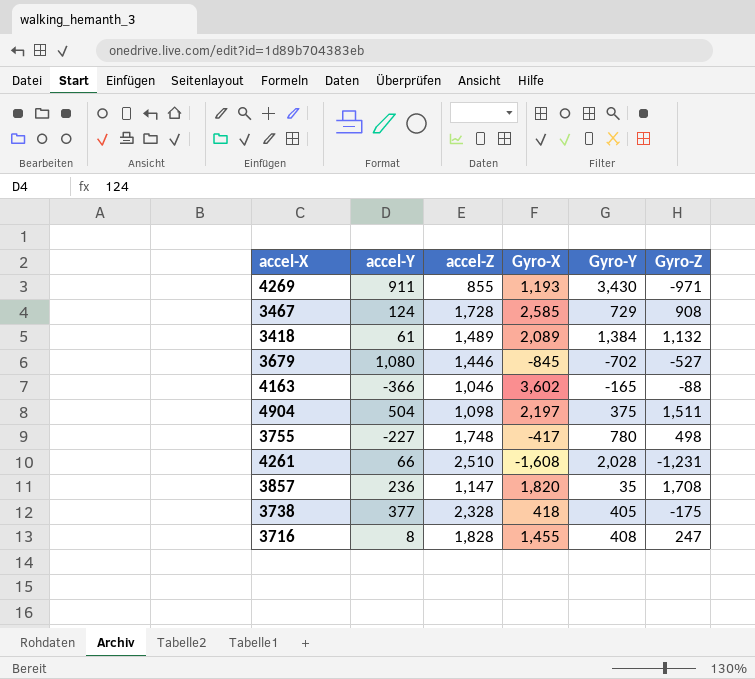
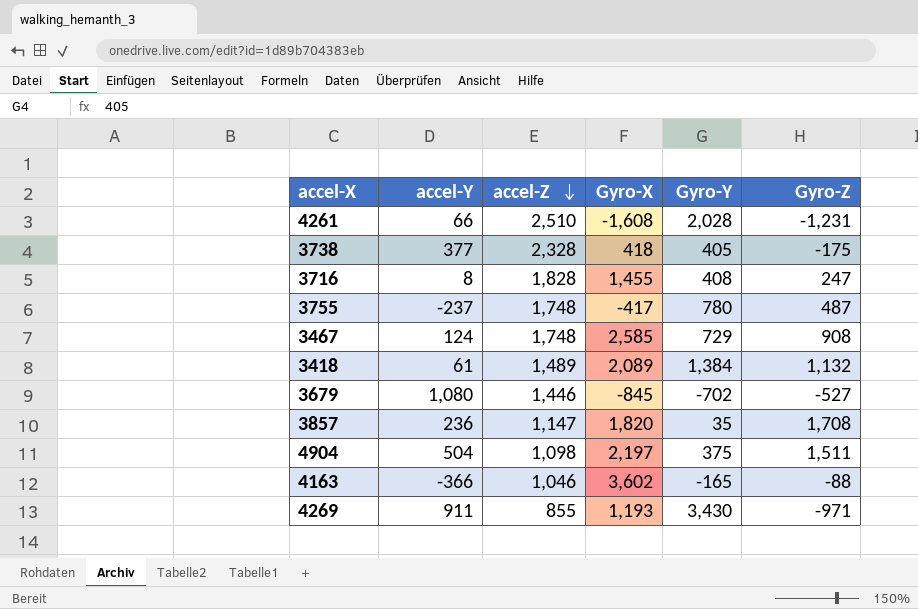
row order: none -> accel-Z descending
3755 | accel-Y: -227 -> -237
3755 | Gyro-Z: 498 -> 487
3467 | accel-Z: 1,728 -> 1,748

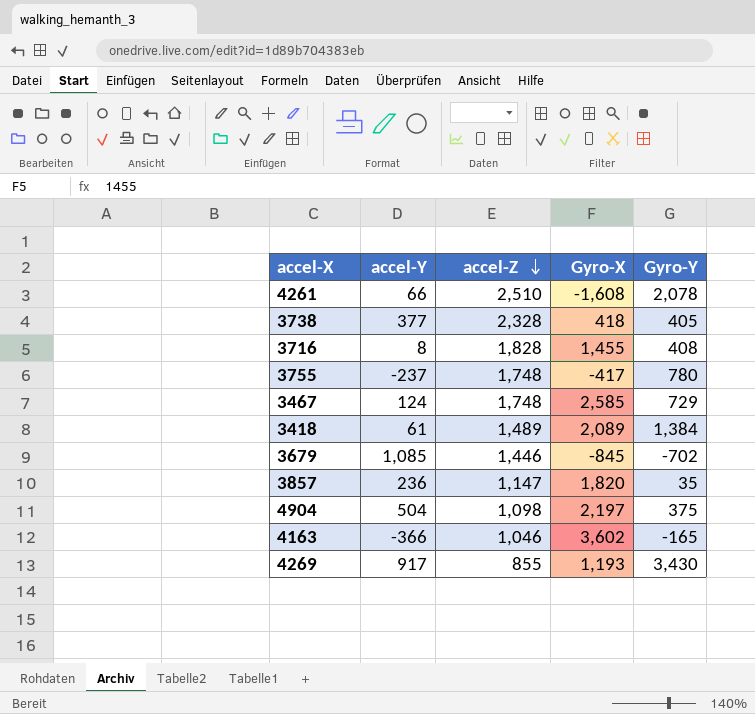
column Gyro-Z | position: 6 -> none
4261 | Gyro-Y: 2,028 -> 2,078
3679 | accel-Y: 1,080 -> 1,085
4269 | accel-Y: 911 -> 917

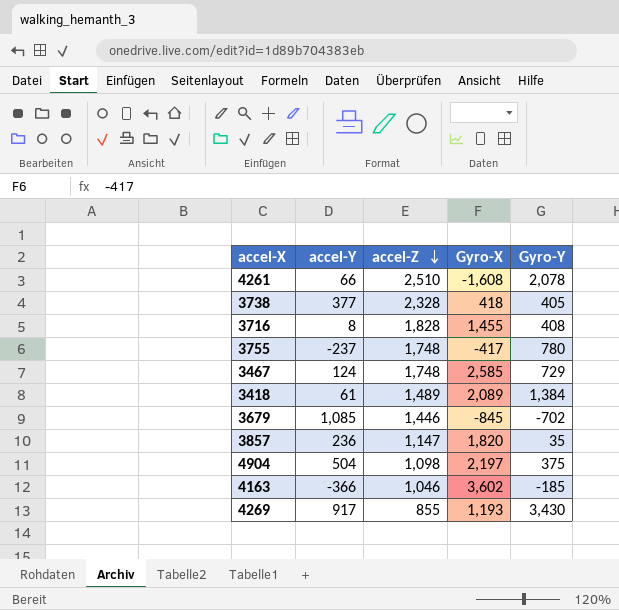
4163 | Gyro-Y: -165 -> -185

